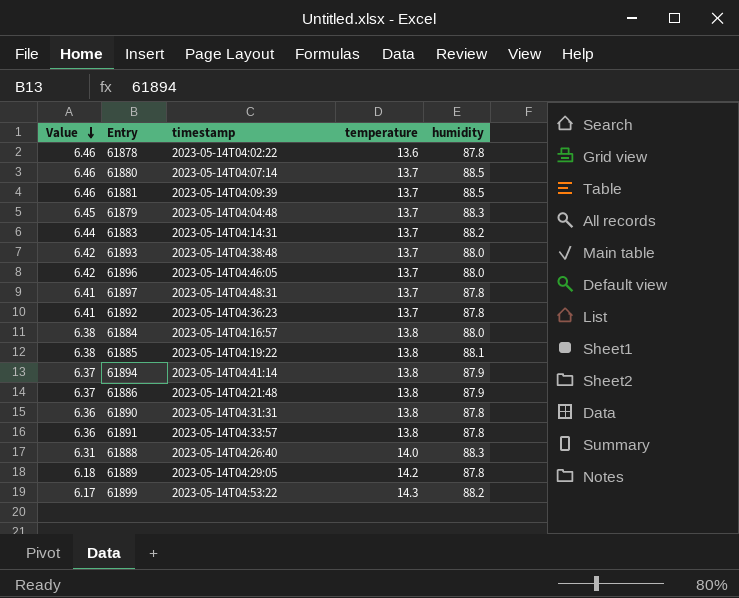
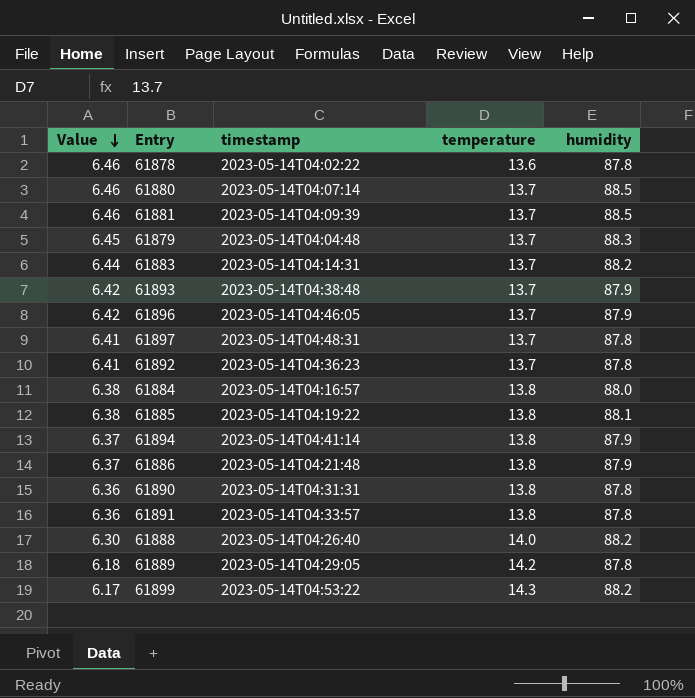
61893 | humidity: 88.0 -> 87.9
61896 | humidity: 88.0 -> 87.9
61888 | Value: 6.31 -> 6.30
61888 | humidity: 88.3 -> 88.2

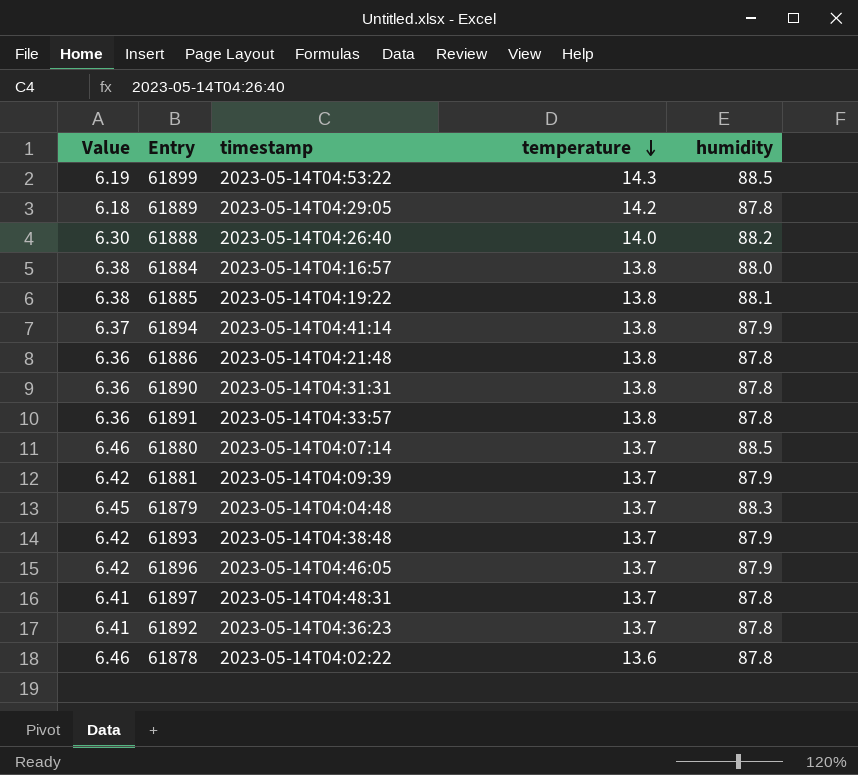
row order: Value descending -> temperature descending
row 61883: 6.44 | 2023-05-14T04:14:31 | 13.7 | 88.2 -> none
61899 | Value: 6.17 -> 6.19
61899 | humidity: 88.2 -> 88.5
61886 | Value: 6.37 -> 6.36
61886 | humidity: 87.9 -> 87.8
61881 | Value: 6.46 -> 6.42
61881 | humidity: 88.5 -> 87.9

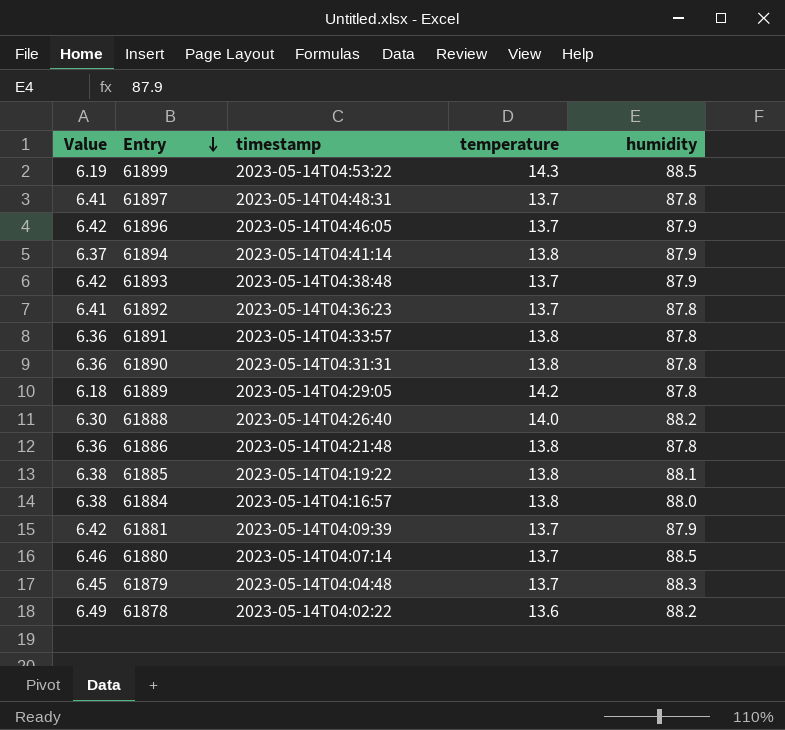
row order: temperature descending -> Entry descending
61878 | Value: 6.46 -> 6.49
61878 | humidity: 87.8 -> 88.2

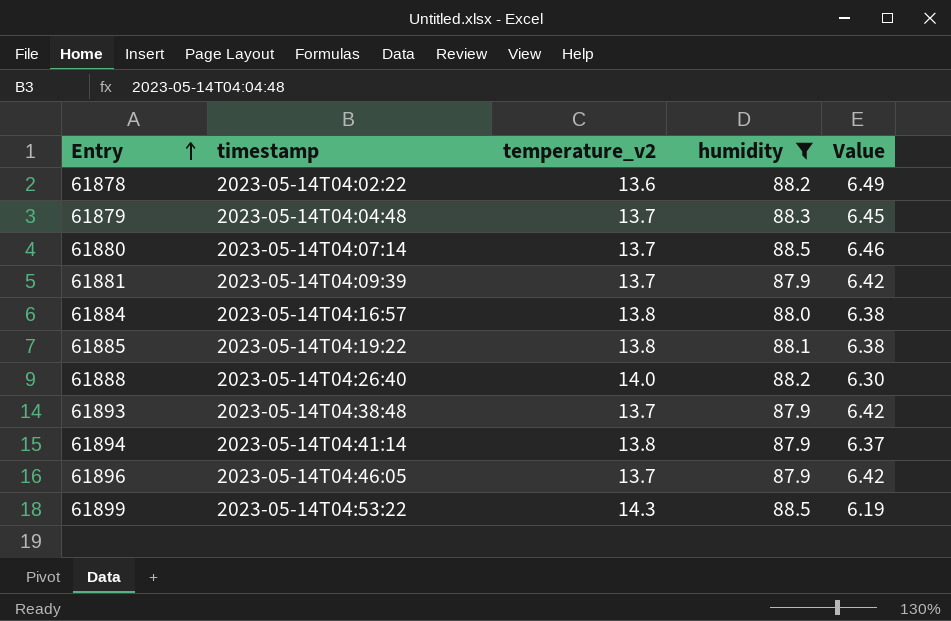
filter: none -> humidity != 87.8
row order: Entry descending -> Entry ascending
column name: temperature -> temperature_v2
column Value | position: 1 -> 5

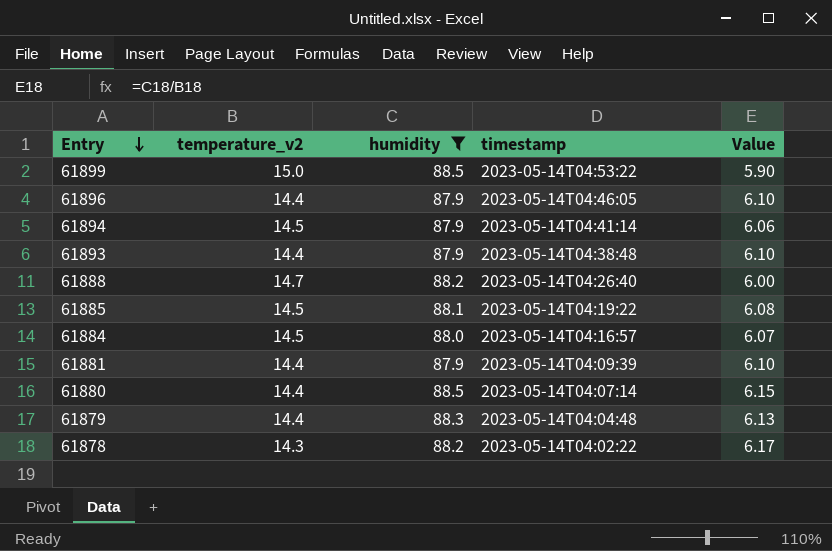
row order: Entry ascending -> Entry descending
column timestamp | position: 2 -> 4
61899 | temperature_v2: 14.3 -> 15.0
61899 | Value: 6.19 -> 5.90
61896 | temperature_v2: 13.7 -> 14.4
61896 | Value: 6.42 -> 6.10
61894 | temperature_v2: 13.8 -> 14.5
61894 | Value: 6.37 -> 6.06
61893 | temperature_v2: 13.7 -> 14.4
61893 | Value: 6.42 -> 6.10
61888 | temperature_v2: 14.0 -> 14.7
61888 | Value: 6.30 -> 6.00
61885 | temperature_v2: 13.8 -> 14.5
61885 | Value: 6.38 -> 6.08
61884 | temperature_v2: 13.8 -> 14.5
61884 | Value: 6.38 -> 6.07
61881 | temperature_v2: 13.7 -> 14.4
61881 | Value: 6.42 -> 6.10
61880 | temperature_v2: 13.7 -> 14.4
61880 | Value: 6.46 -> 6.15
61879 | temperature_v2: 13.7 -> 14.4
61879 | Value: 6.45 -> 6.13
61878 | temperature_v2: 13.6 -> 14.3
61878 | Value: 6.49 -> 6.17

